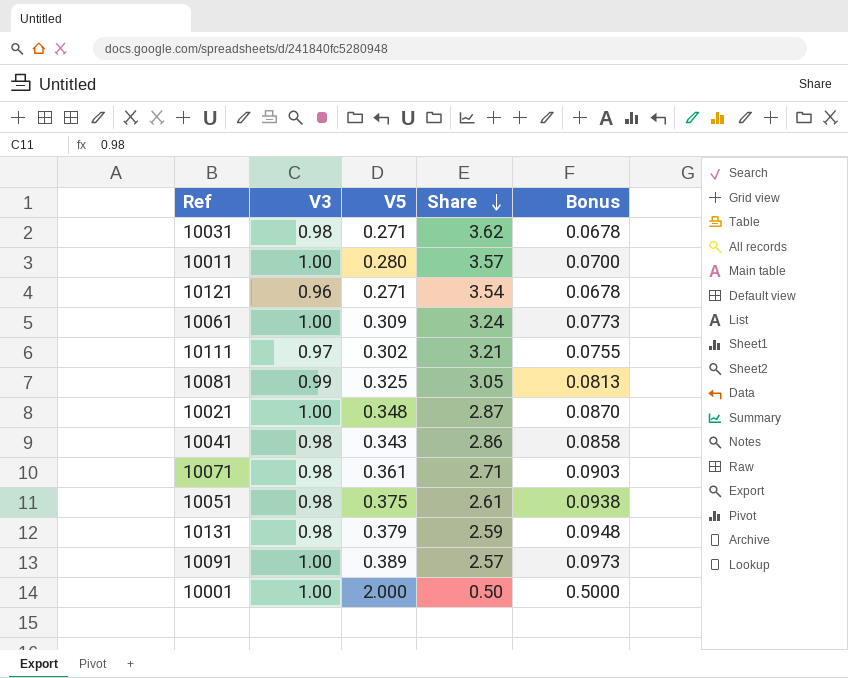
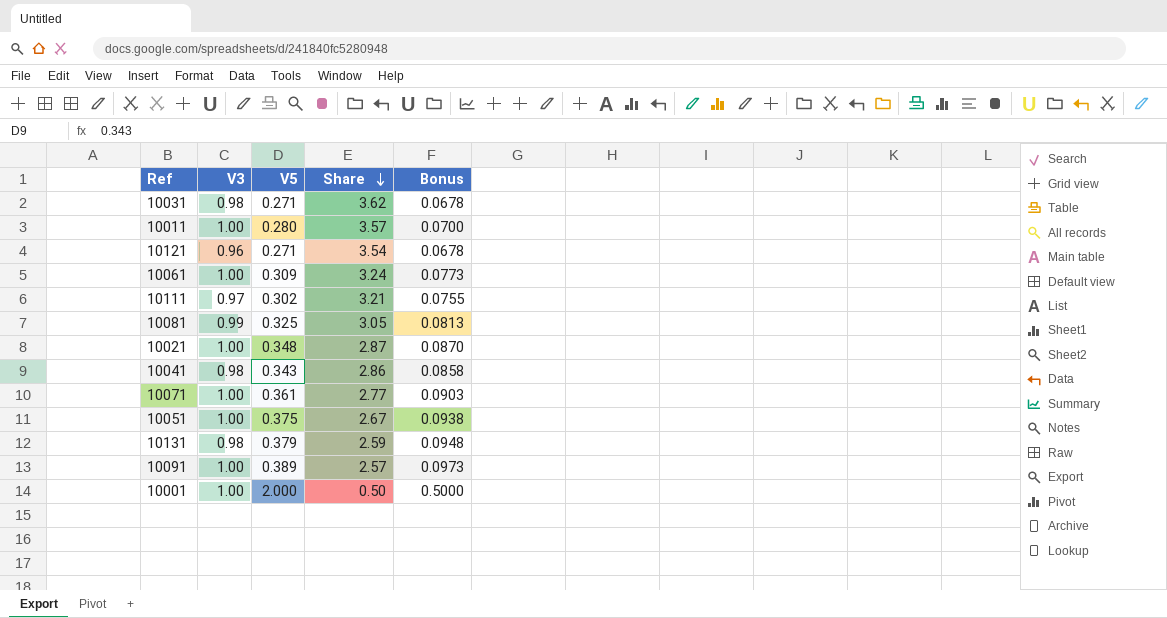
10071 | V3: 0.98 -> 1.00
10071 | Share: 2.71 -> 2.77
10051 | V3: 0.98 -> 1.00
10051 | Share: 2.61 -> 2.67

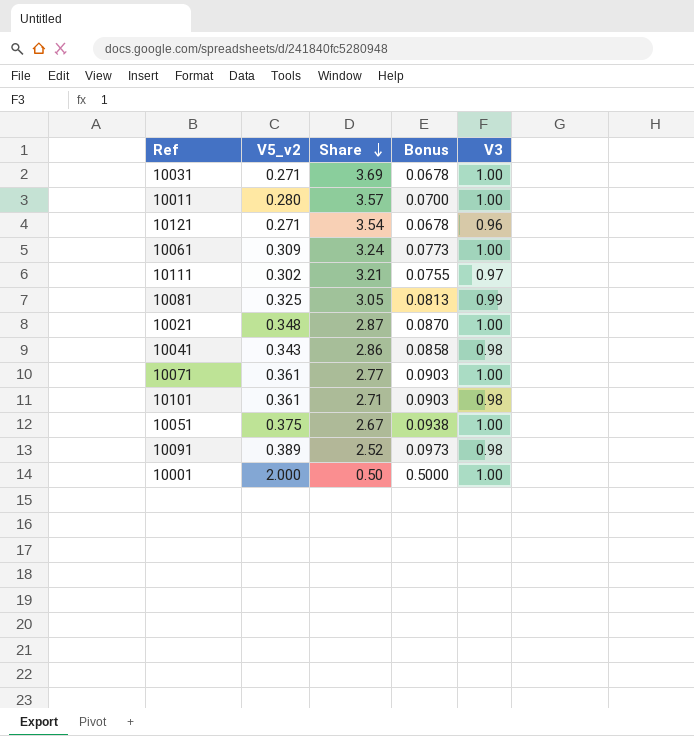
column name: V5 -> V5_v2
column V3 | position: 2 -> 5
row 10131: 0.98 | 0.379 | 2.59 | 0.0948 -> none
10031 | Share: 3.62 -> 3.69
10031 | V3: 0.98 -> 1.00
row 10101: none -> 0.361 | 2.71 | 0.0903 | 0.98
10091 | Share: 2.57 -> 2.52
10091 | V3: 1.00 -> 0.98

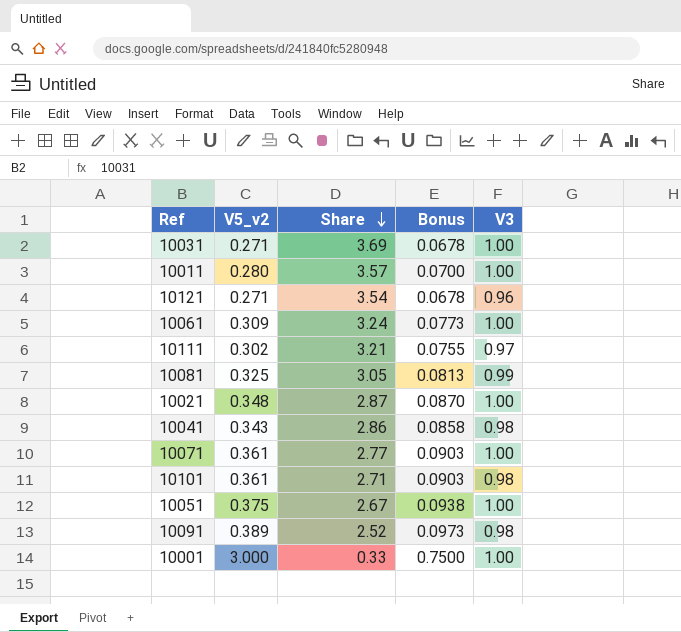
10001 | V5_v2: 2.000 -> 3.000
10001 | Share: 0.50 -> 0.33
10001 | Bonus: 0.5000 -> 0.7500

